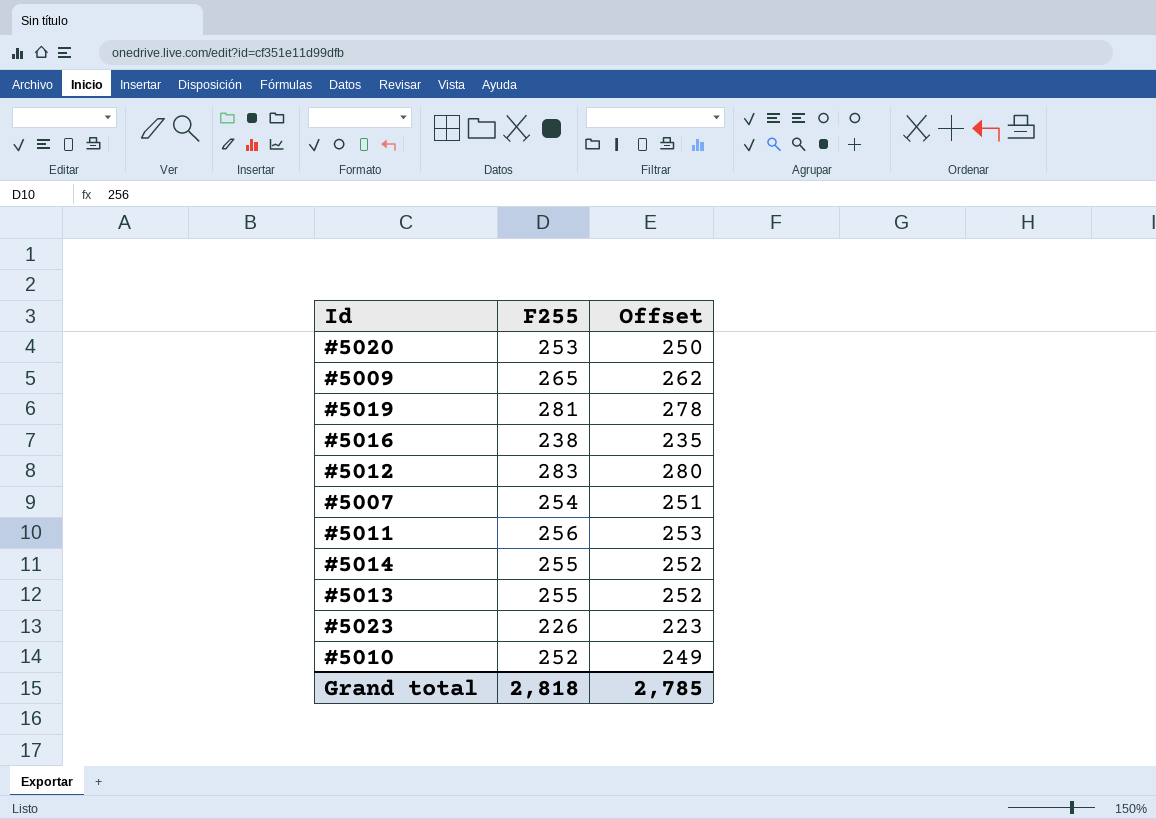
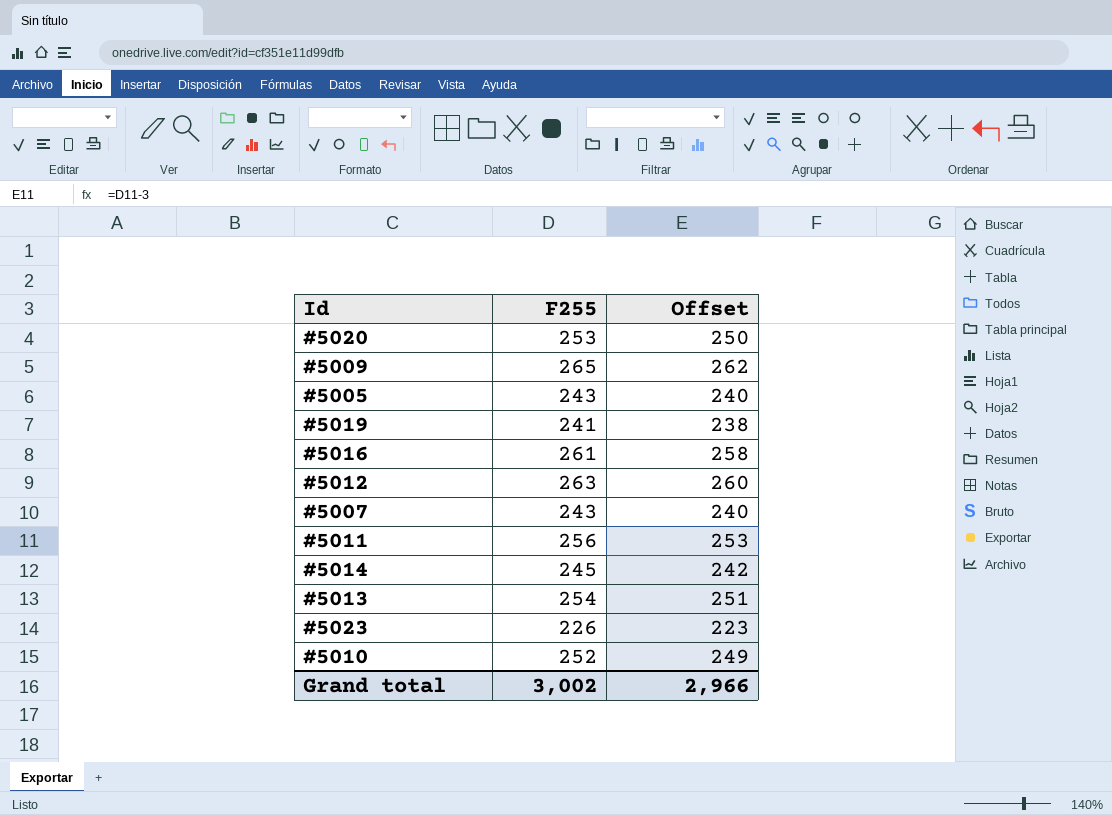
row #5005: none -> 243 | 240
#5019 | F255: 281 -> 241
#5019 | Offset: 278 -> 238
#5016 | F255: 238 -> 261
#5016 | Offset: 235 -> 258
#5012 | F255: 283 -> 263
#5012 | Offset: 280 -> 260
#5007 | F255: 254 -> 243
#5007 | Offset: 251 -> 240
#5014 | F255: 255 -> 245
#5014 | Offset: 252 -> 242
#5013 | F255: 255 -> 254
#5013 | Offset: 252 -> 251
Grand total | F255: 2,818 -> 3,002
Grand total | Offset: 2,785 -> 2,966

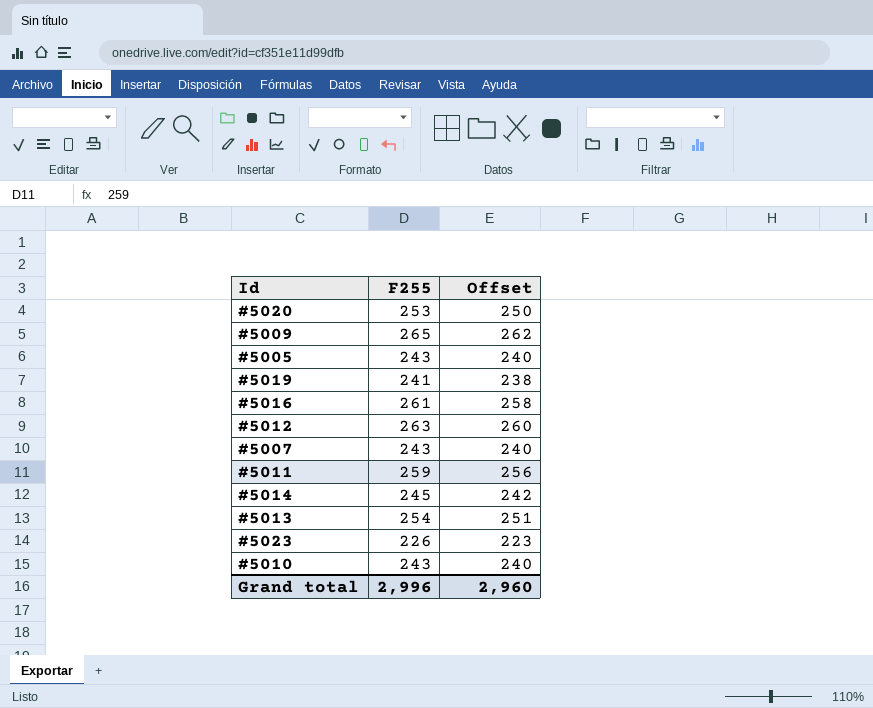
#5011 | F255: 256 -> 259
#5011 | Offset: 253 -> 256
#5010 | F255: 252 -> 243
#5010 | Offset: 249 -> 240
Grand total | F255: 3,002 -> 2,996
Grand total | Offset: 2,966 -> 2,960

